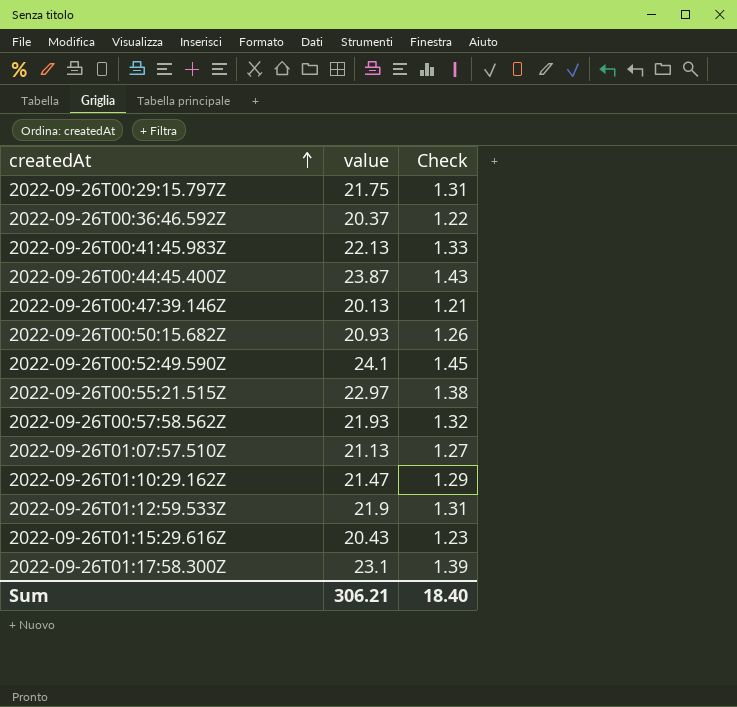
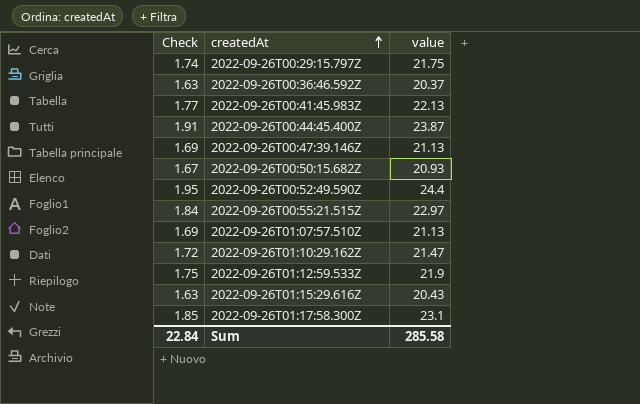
column Check | formula: [value] * 0.06 -> [value] * 0.08
column Check | position: 3 -> 1
row 2022-09-26T00:57:58.562Z: 21.93 | 1.32 -> none
2022-09-26T00:47:39.146Z | value: 20.13 -> 21.13
2022-09-26T00:52:49.590Z | value: 24.1 -> 24.4
Sum | Check: 18.40 -> 22.84
Sum | value: 306.21 -> 285.58

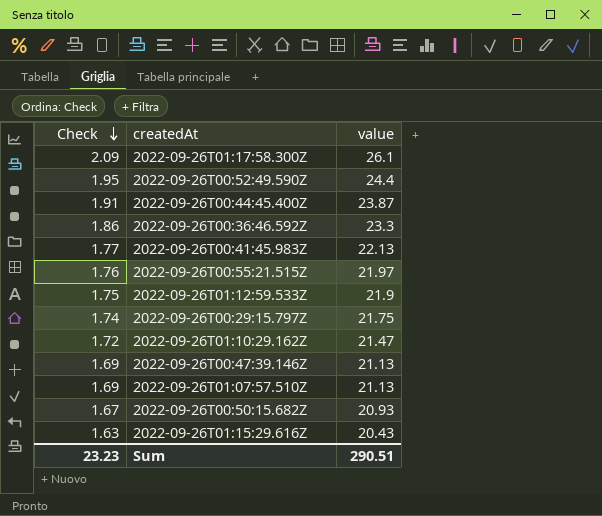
row order: createdAt ascending -> Check descending
2022-09-26T01:17:58.300Z | Check: 1.85 -> 2.09
2022-09-26T01:17:58.300Z | value: 23.1 -> 26.1
2022-09-26T00:36:46.592Z | Check: 1.63 -> 1.86
2022-09-26T00:36:46.592Z | value: 20.37 -> 23.3
2022-09-26T00:55:21.515Z | Check: 1.84 -> 1.76
2022-09-26T00:55:21.515Z | value: 22.97 -> 21.97
Sum | Check: 22.84 -> 23.23
Sum | value: 285.58 -> 290.51

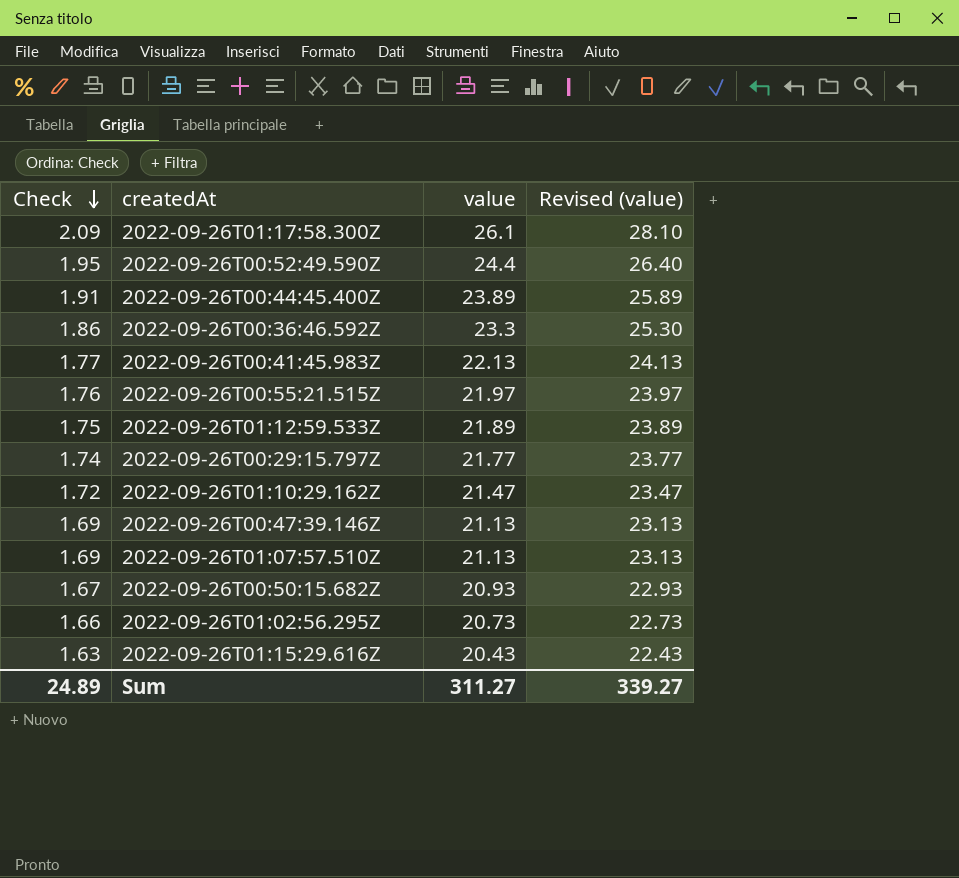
column Revised (value) | formula: none -> [value] + 2
2022-09-26T00:44:45.400Z | value: 23.87 -> 23.89
2022-09-26T01:12:59.533Z | value: 21.9 -> 21.89
2022-09-26T00:29:15.797Z | value: 21.75 -> 21.77
row 2022-09-26T01:02:56.295Z: none -> 1.66 | 20.73 | 22.73
Sum | Check: 23.23 -> 24.89
Sum | value: 290.51 -> 311.27

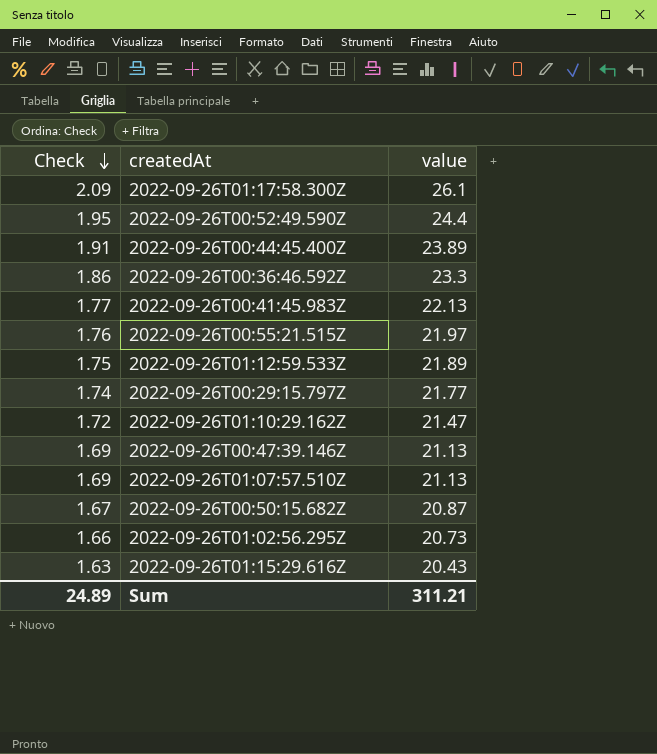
column Revised (value) | formula: [value] + 2 -> none
2022-09-26T00:50:15.682Z | value: 20.93 -> 20.87
Sum | value: 311.27 -> 311.21

